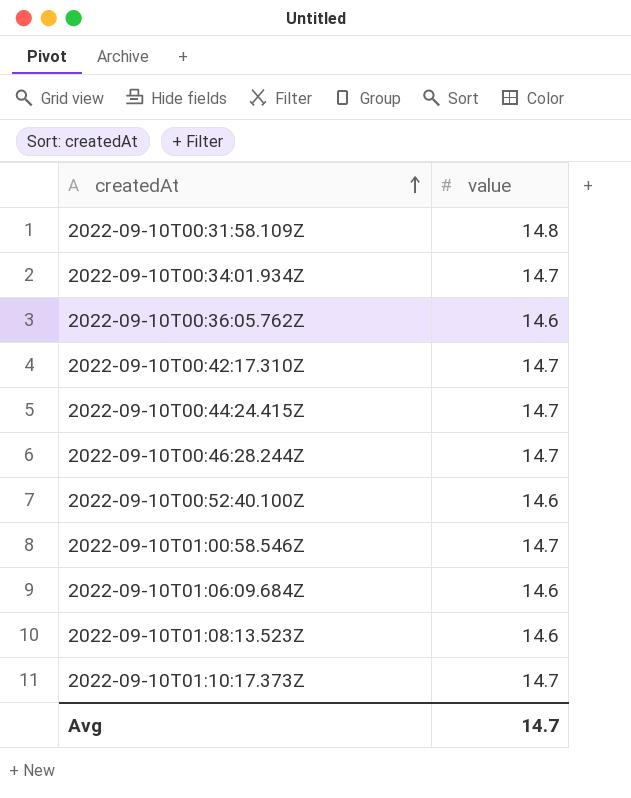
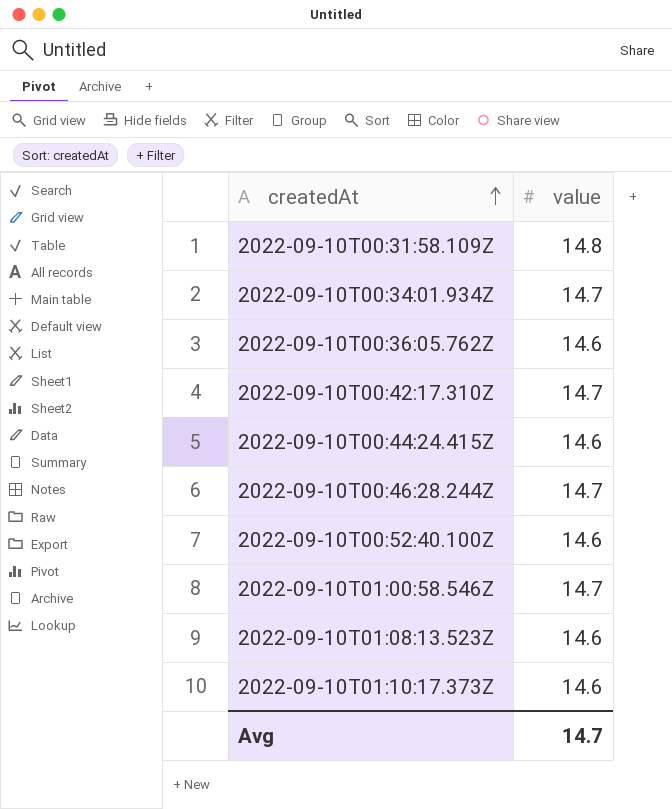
row 2022-09-10T01:06:09.684Z: 14.6 -> none
2022-09-10T00:44:24.415Z | value: 14.7 -> 14.6
2022-09-10T01:10:17.373Z | value: 14.7 -> 14.6

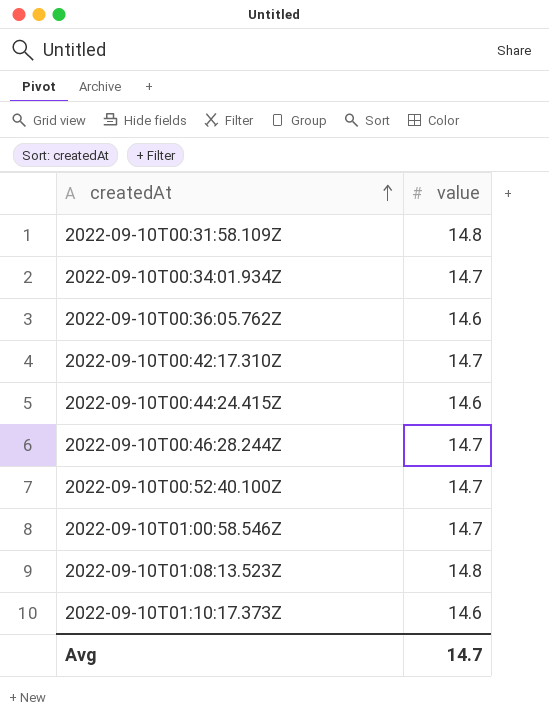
2022-09-10T00:52:40.100Z | value: 14.6 -> 14.7
2022-09-10T01:08:13.523Z | value: 14.6 -> 14.8

